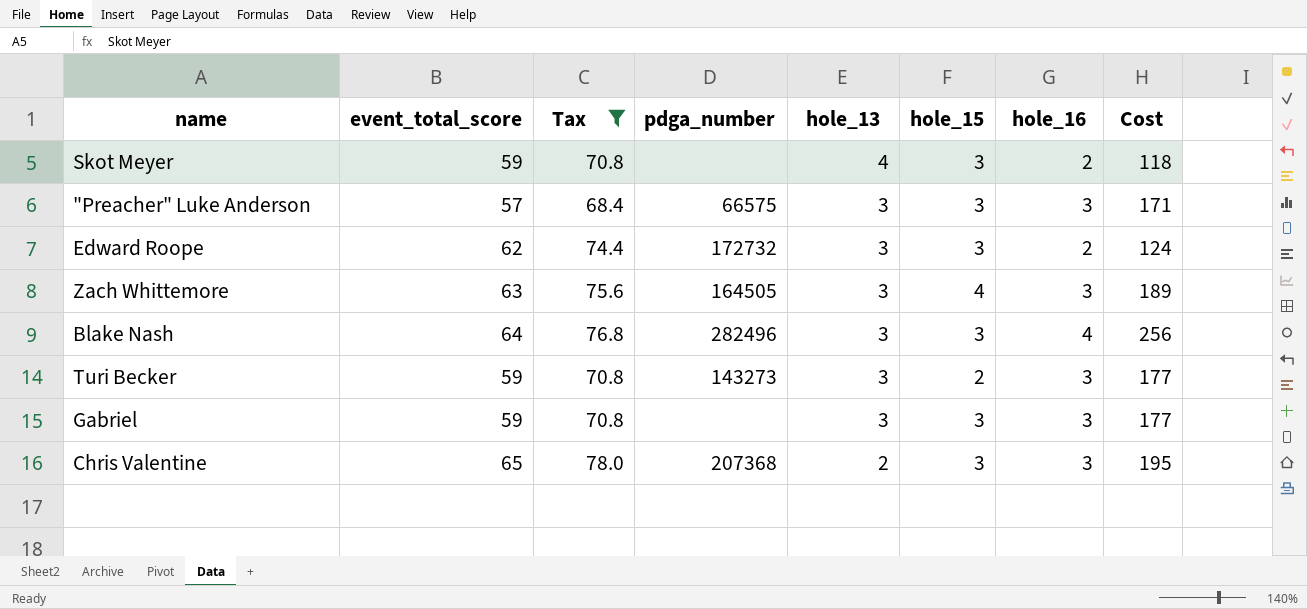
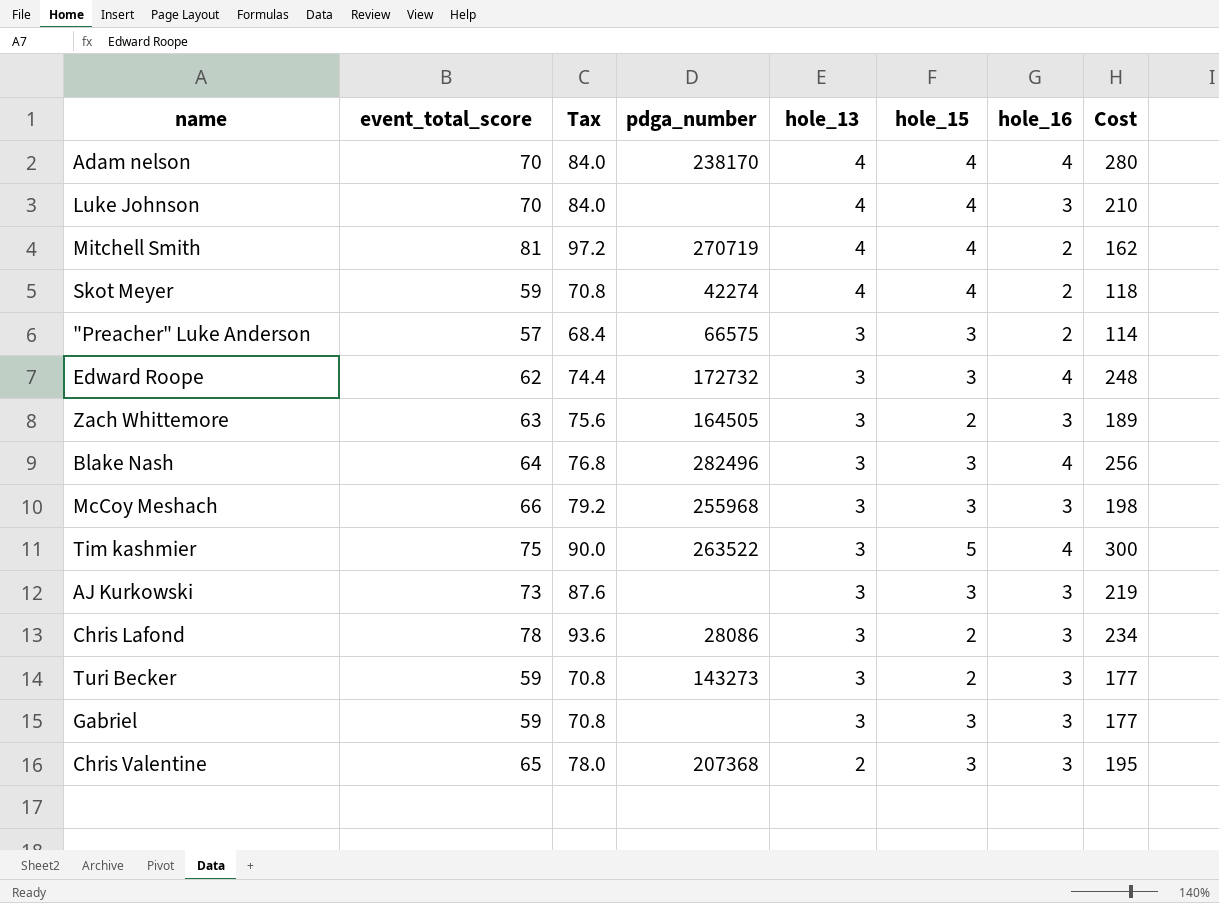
filter: Tax <= 78.0 -> none
Skot Meyer | pdga_number: none -> 42274
Skot Meyer | hole_15: 3 -> 4
"Preacher" Luke Anderson | hole_16: 3 -> 2
"Preacher" Luke Anderson | Cost: 171 -> 114
Edward Roope | hole_16: 2 -> 4
Edward Roope | Cost: 124 -> 248
Zach Whittemore | hole_15: 4 -> 2

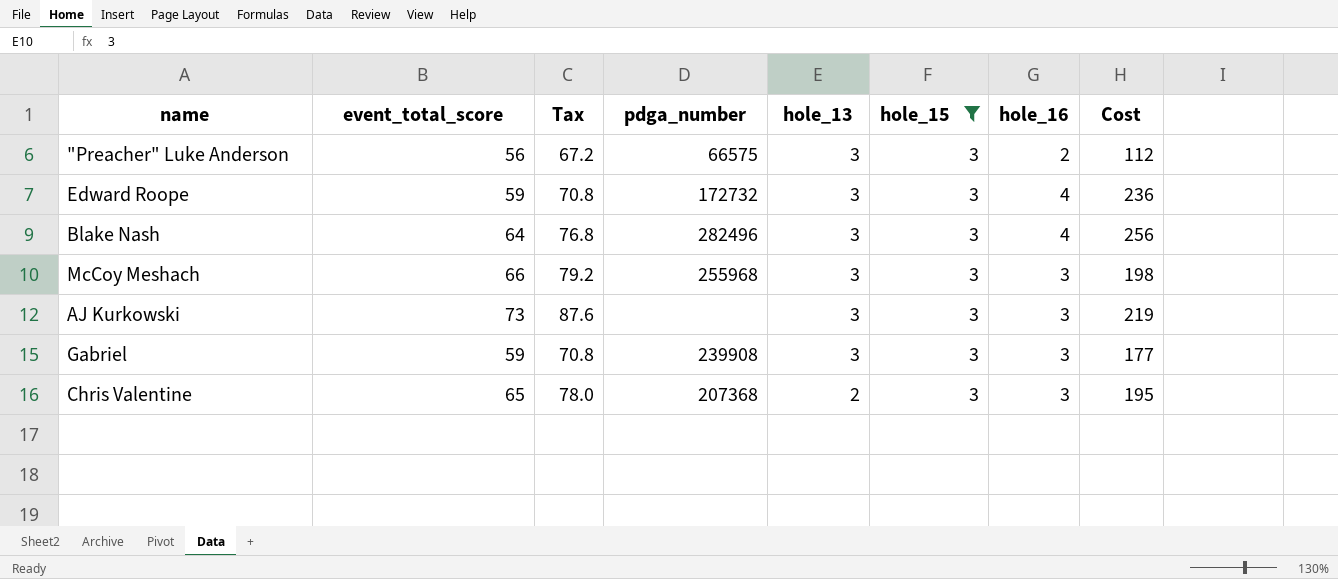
filter: none -> hole_15 = 3
"Preacher" Luke Anderson | event_total_score: 57 -> 56
"Preacher" Luke Anderson | Tax: 68.4 -> 67.2
"Preacher" Luke Anderson | Cost: 114 -> 112
Edward Roope | event_total_score: 62 -> 59
Edward Roope | Tax: 74.4 -> 70.8
Edward Roope | Cost: 248 -> 236
Gabriel | pdga_number: none -> 239908

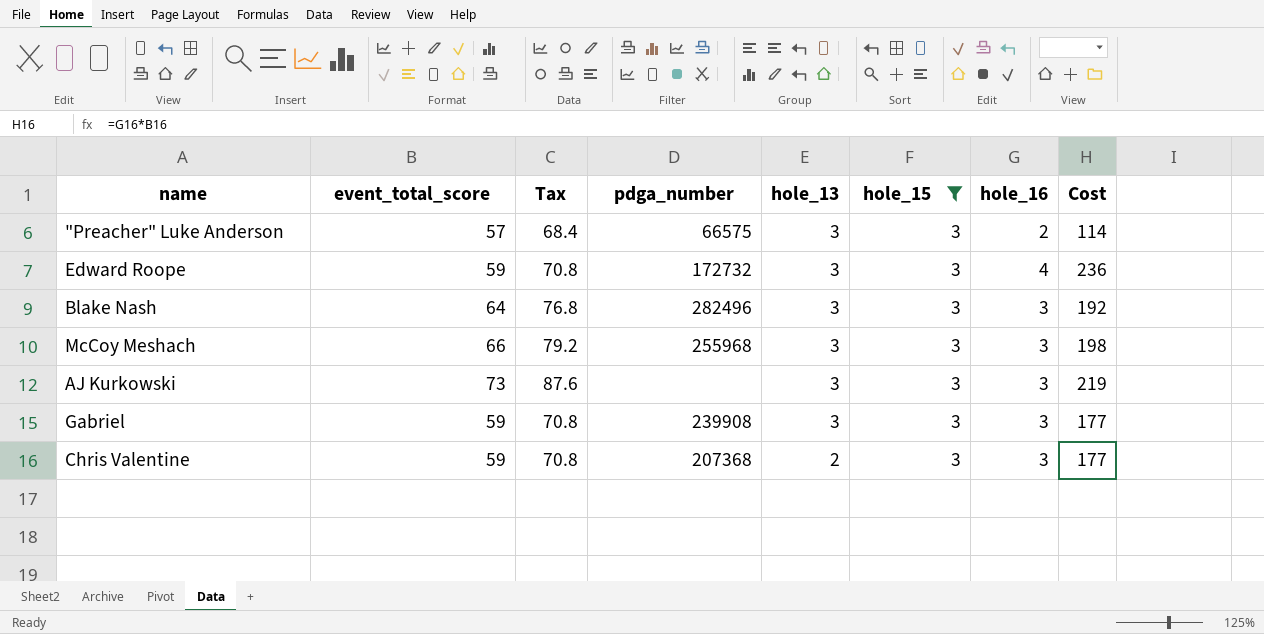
"Preacher" Luke Anderson | event_total_score: 56 -> 57
"Preacher" Luke Anderson | Tax: 67.2 -> 68.4
"Preacher" Luke Anderson | Cost: 112 -> 114
Blake Nash | hole_16: 4 -> 3
Blake Nash | Cost: 256 -> 192
Chris Valentine | event_total_score: 65 -> 59
Chris Valentine | Tax: 78.0 -> 70.8
Chris Valentine | Cost: 195 -> 177

